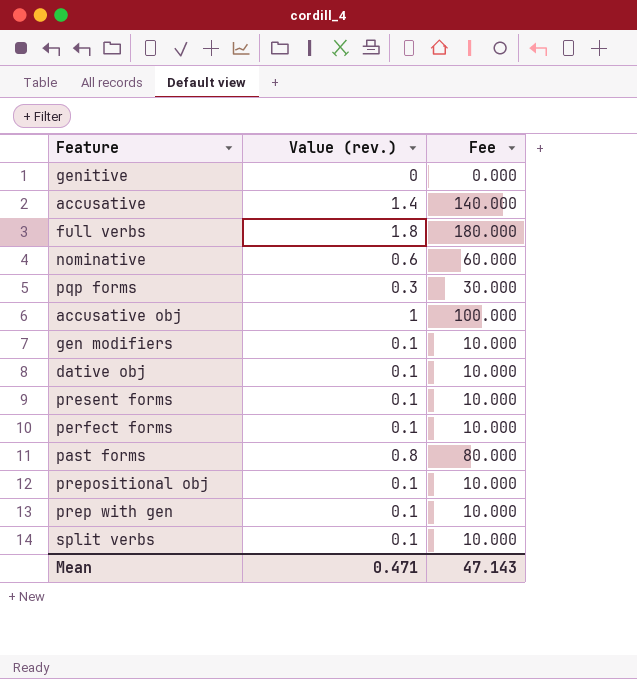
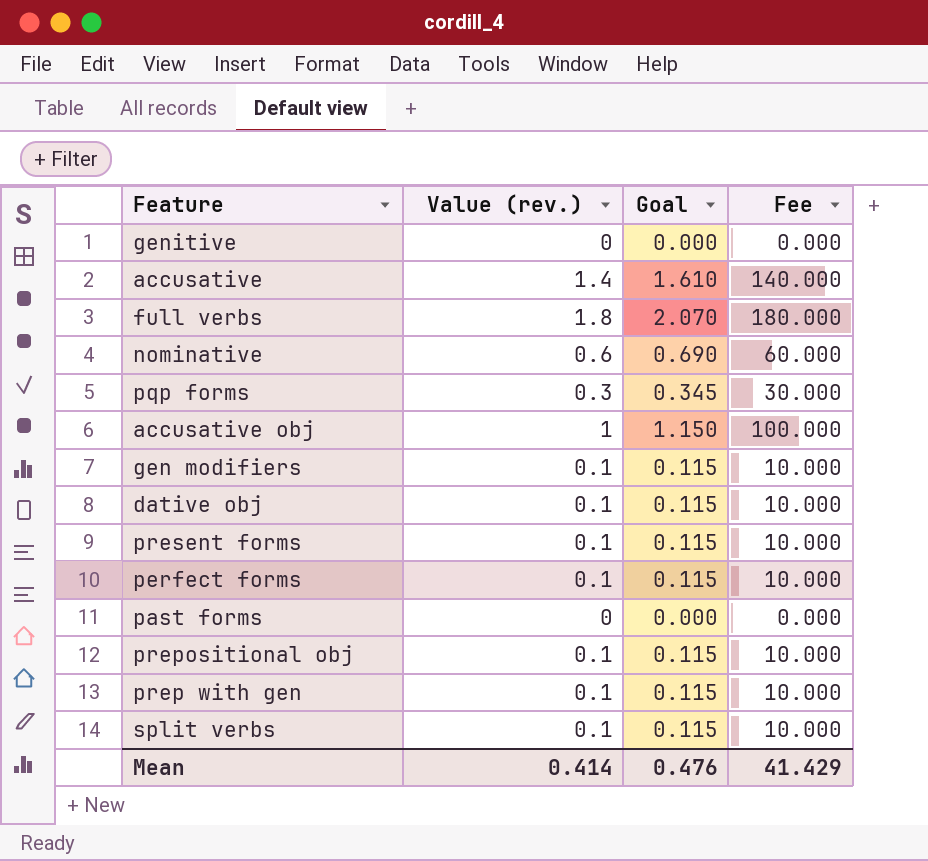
column Goal | formula: none -> [Value (rev.)] * 1.15
past forms | Value (rev.): 0.8 -> 0
past forms | Fee: 80.000 -> 0.000
Mean | Value (rev.): 0.471 -> 0.414
Mean | Fee: 47.143 -> 41.429

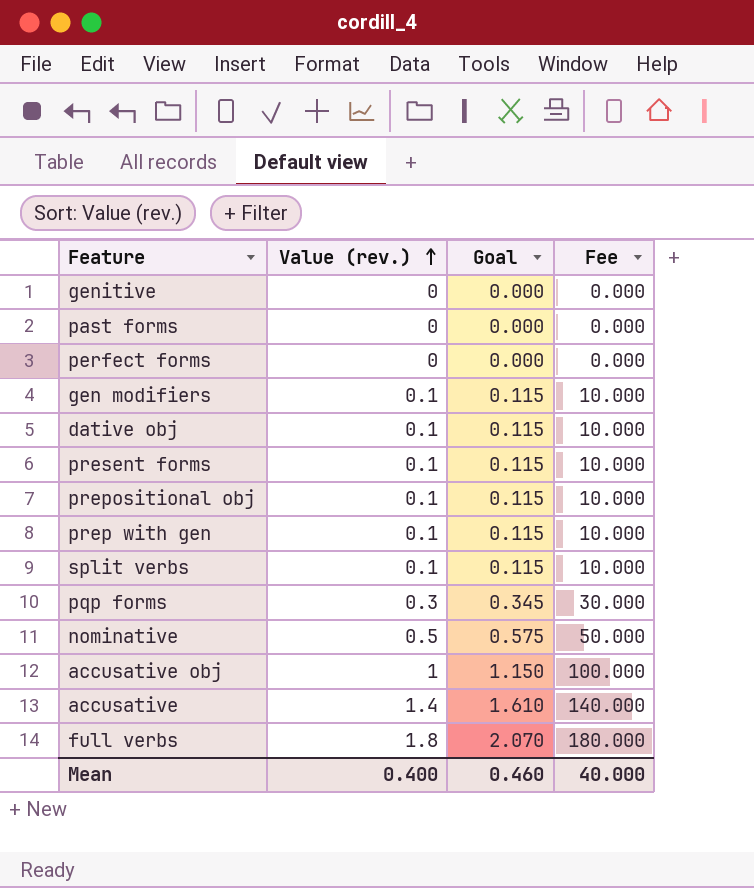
row order: none -> Value (rev.) ascending
perfect forms | Value (rev.): 0.1 -> 0
perfect forms | Goal: 0.115 -> 0.000
perfect forms | Fee: 10.000 -> 0.000
nominative | Value (rev.): 0.6 -> 0.5
nominative | Goal: 0.690 -> 0.575
nominative | Fee: 60.000 -> 50.000
Mean | Value (rev.): 0.414 -> 0.400
Mean | Goal: 0.476 -> 0.460
Mean | Fee: 41.429 -> 40.000

